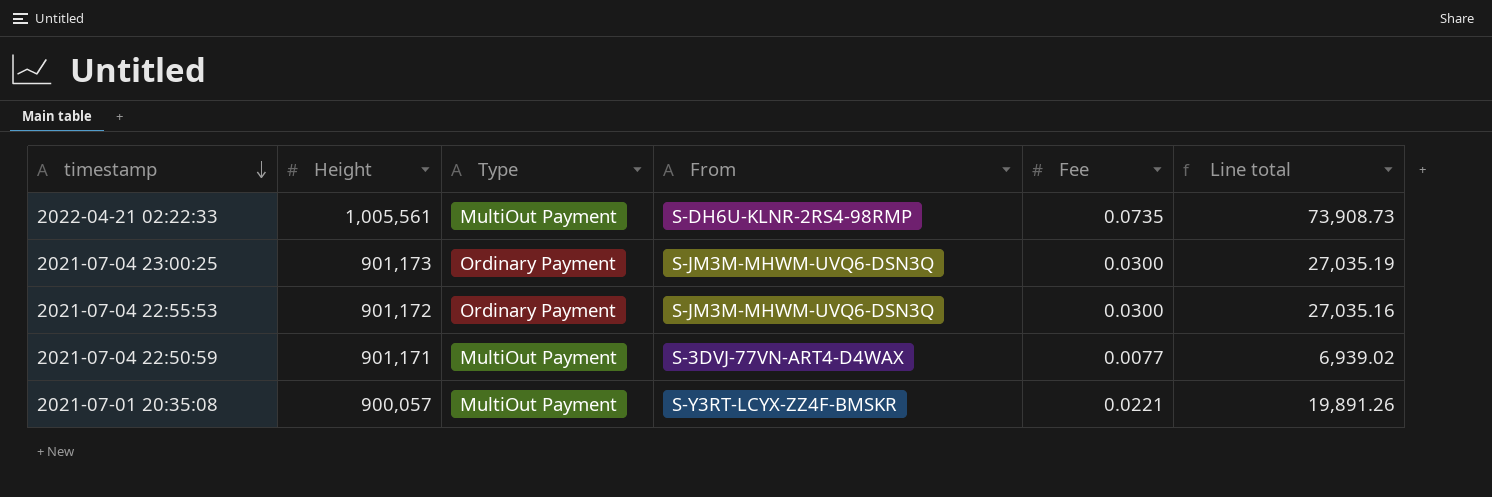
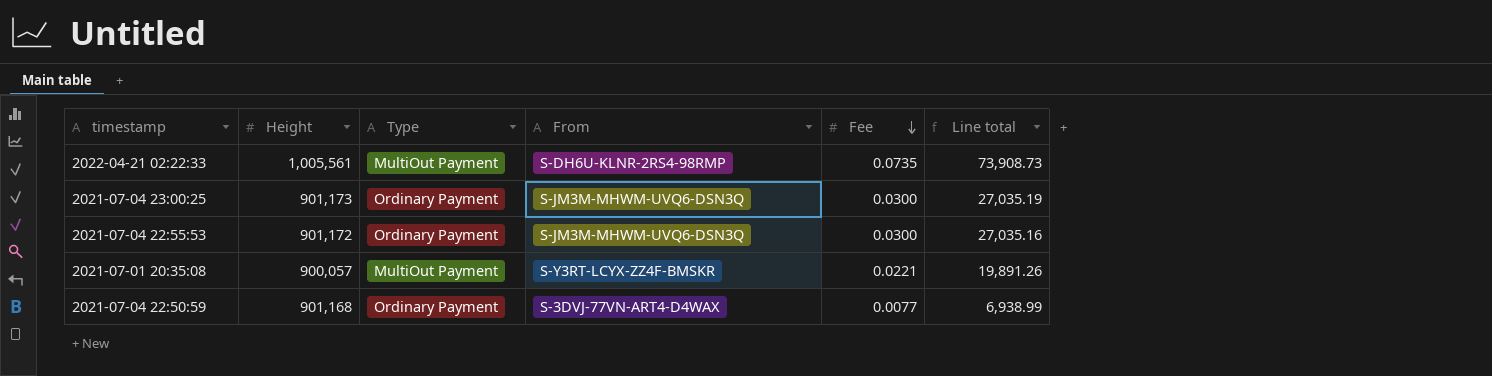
row order: timestamp descending -> Fee descending
2021-07-04 22:50:59 | Height: 901,171 -> 901,168
2021-07-04 22:50:59 | Type: MultiOut Payment -> Ordinary Payment
2021-07-04 22:50:59 | Line total: 6,939.02 -> 6,938.99

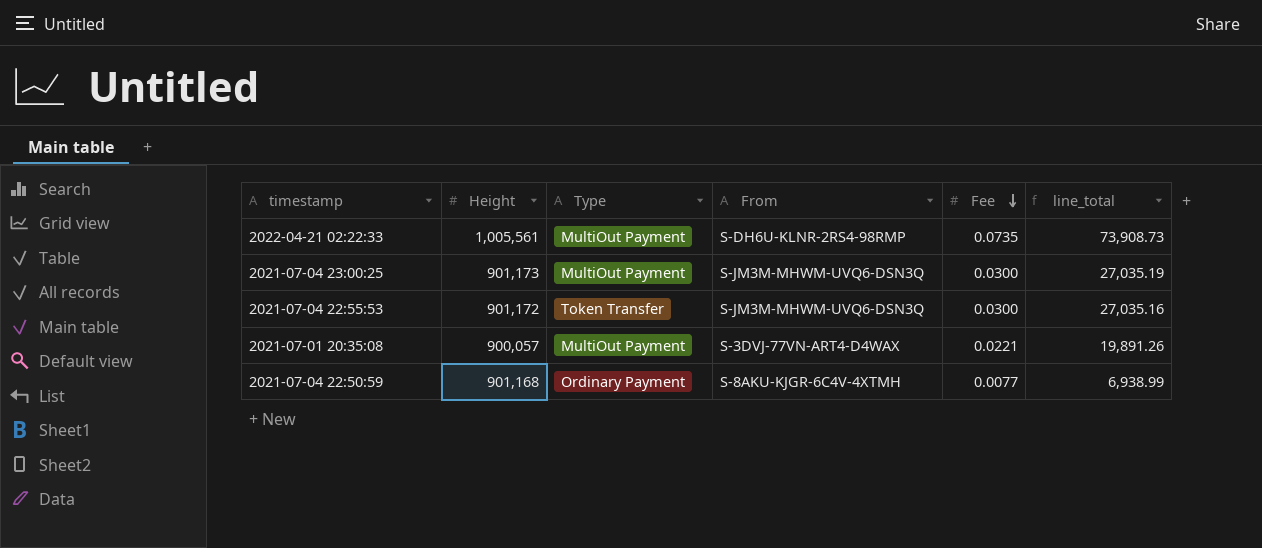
column name: Line total -> line_total
2021-07-04 23:00:25 | Type: Ordinary Payment -> MultiOut Payment
2021-07-04 22:55:53 | Type: Ordinary Payment -> Token Transfer
2021-07-01 20:35:08 | From: S-Y3RT-LCYX-ZZ4F-BMSKR -> S-3DVJ-77VN-ART4-D4WAX
2021-07-04 22:50:59 | From: S-3DVJ-77VN-ART4-D4WAX -> S-8AKU-KJGR-6C4V-4XTMH

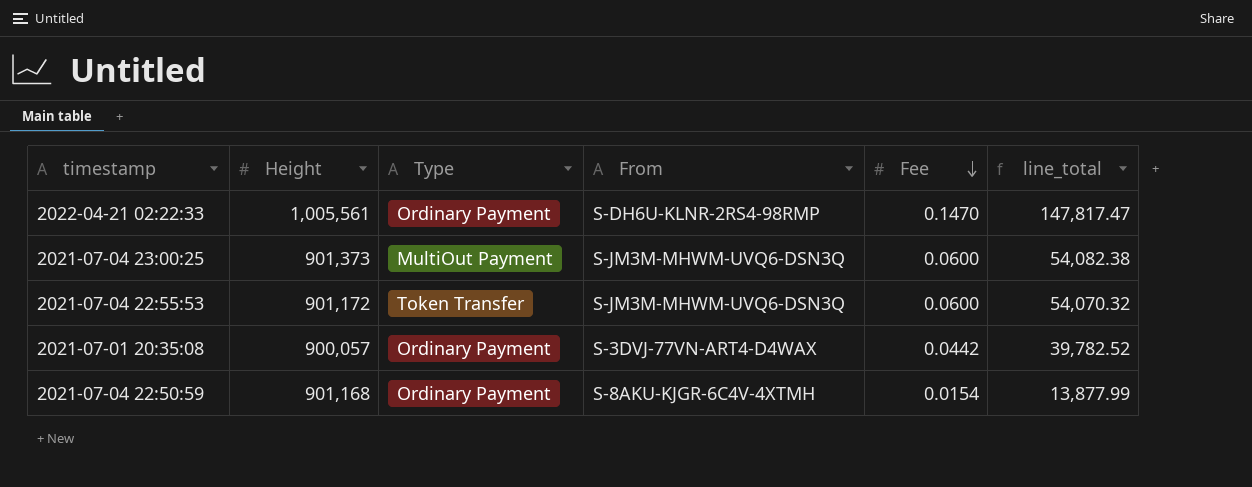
2022-04-21 02:22:33 | Type: MultiOut Payment -> Ordinary Payment
2022-04-21 02:22:33 | Fee: 0.0735 -> 0.1470
2022-04-21 02:22:33 | line_total: 73,908.73 -> 147,817.47
2021-07-04 23:00:25 | Height: 901,173 -> 901,373
2021-07-04 23:00:25 | Fee: 0.0300 -> 0.0600
2021-07-04 23:00:25 | line_total: 27,035.19 -> 54,082.38
2021-07-04 22:55:53 | Fee: 0.0300 -> 0.0600
2021-07-04 22:55:53 | line_total: 27,035.16 -> 54,070.32
2021-07-01 20:35:08 | Type: MultiOut Payment -> Ordinary Payment
2021-07-01 20:35:08 | Fee: 0.0221 -> 0.0442
2021-07-01 20:35:08 | line_total: 19,891.26 -> 39,782.52
2021-07-04 22:50:59 | Fee: 0.0077 -> 0.0154
2021-07-04 22:50:59 | line_total: 6,938.99 -> 13,877.99

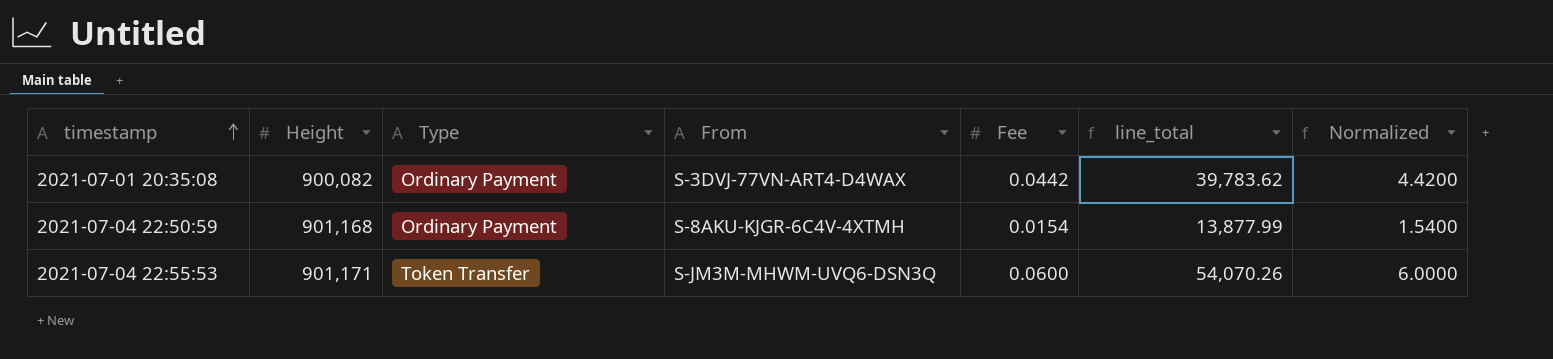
row order: Fee descending -> timestamp ascending
column Normalized | formula: none -> [Fee] * 100
row 2022-04-21 02:22:33: 1,005,561 | Ordinary Payment | S-DH6U-KLNR-2RS4-98RMP | 0.1470 | 147,817.47 -> none
row 2021-07-04 23:00:25: 901,373 | MultiOut Payment | S-JM3M-MHWM-UVQ6-DSN3Q | 0.0600 | 54,082.38 -> none
2021-07-01 20:35:08 | Height: 900,057 -> 900,082
2021-07-01 20:35:08 | line_total: 39,782.52 -> 39,783.62
2021-07-04 22:55:53 | Height: 901,172 -> 901,171
2021-07-04 22:55:53 | line_total: 54,070.32 -> 54,070.26

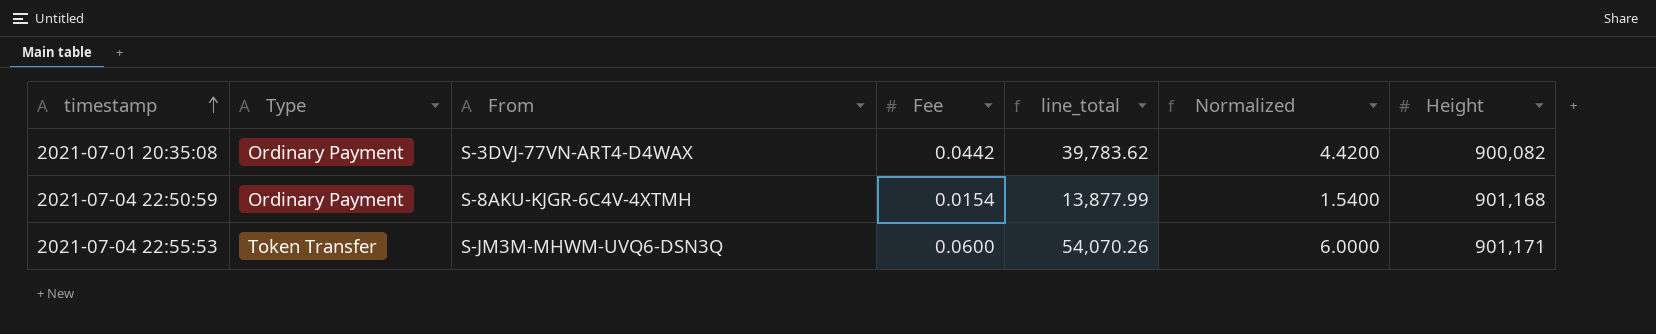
column Height | position: 2 -> 7

